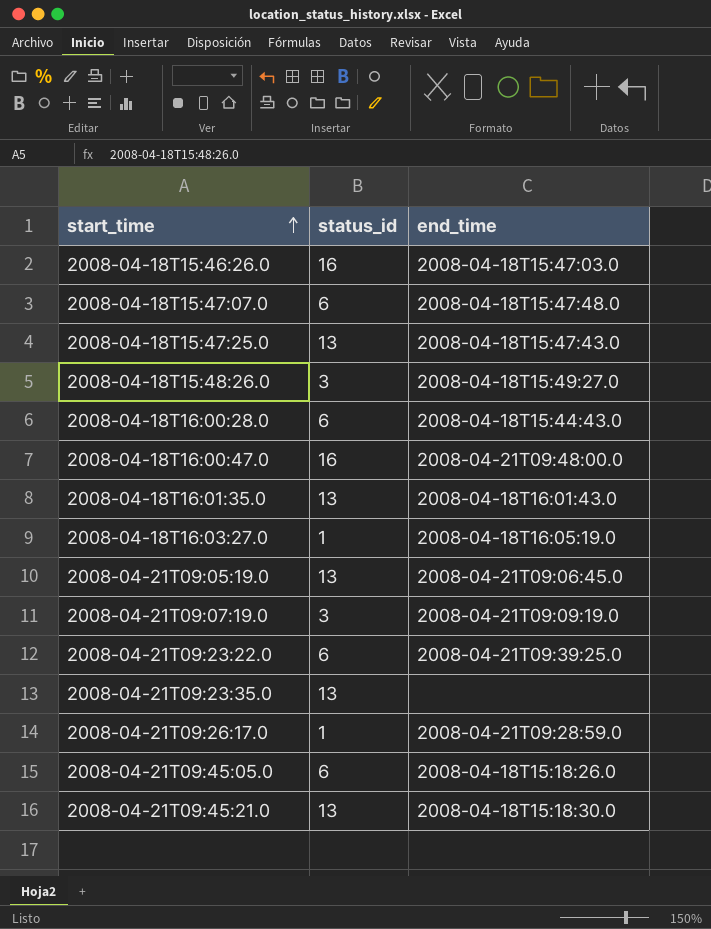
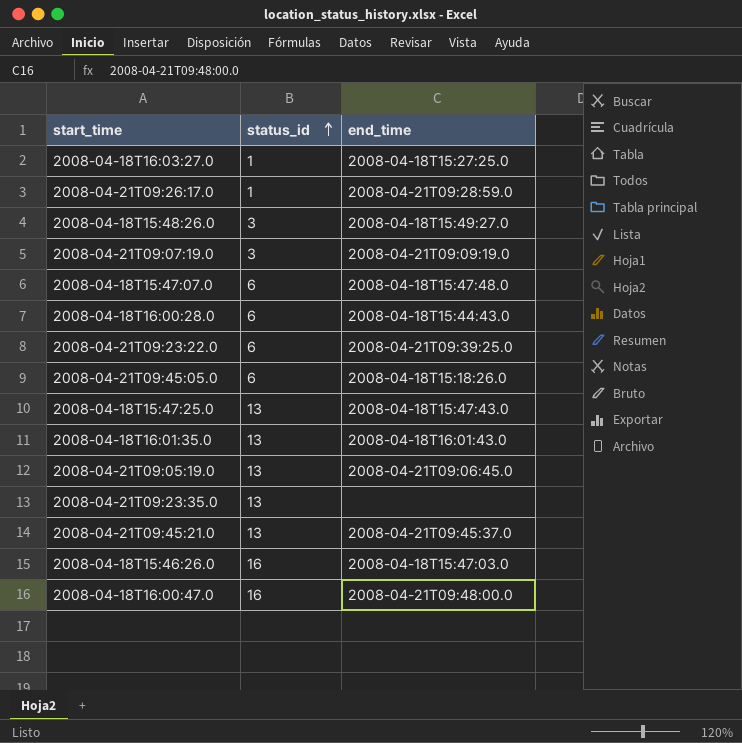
row order: start_time ascending -> status_id ascending
2008-04-18T16:03:27.0 | end_time: 2008-04-18T16:05:19.0 -> 2008-04-18T15:27:25.0
2008-04-21T09:45:21.0 | end_time: 2008-04-18T15:18:30.0 -> 2008-04-21T09:45:37.0

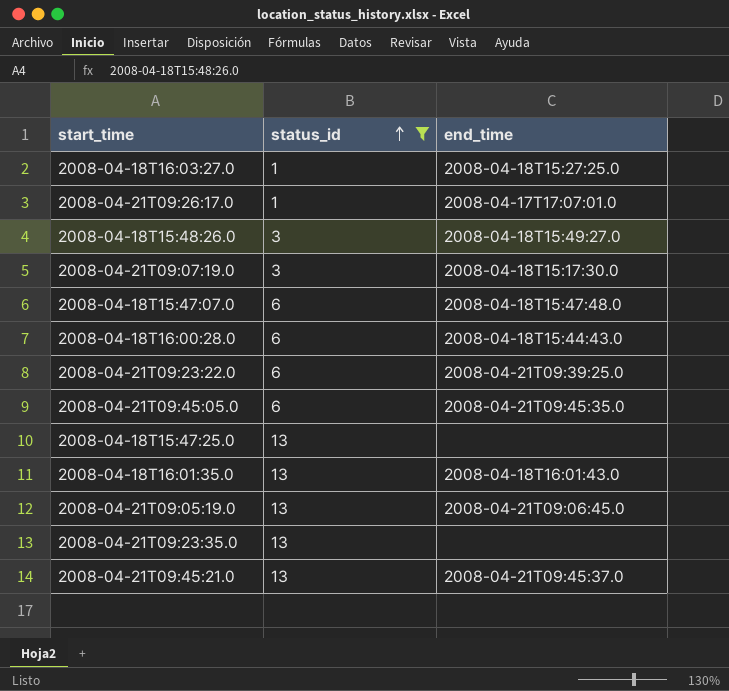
filter: none -> status_id != 16
2008-04-21T09:26:17.0 | end_time: 2008-04-21T09:28:59.0 -> 2008-04-17T17:07:01.0
2008-04-21T09:07:19.0 | end_time: 2008-04-21T09:09:19.0 -> 2008-04-18T15:17:30.0
2008-04-21T09:45:05.0 | end_time: 2008-04-18T15:18:26.0 -> 2008-04-21T09:45:35.0
2008-04-18T15:47:25.0 | end_time: 2008-04-18T15:47:43.0 -> none

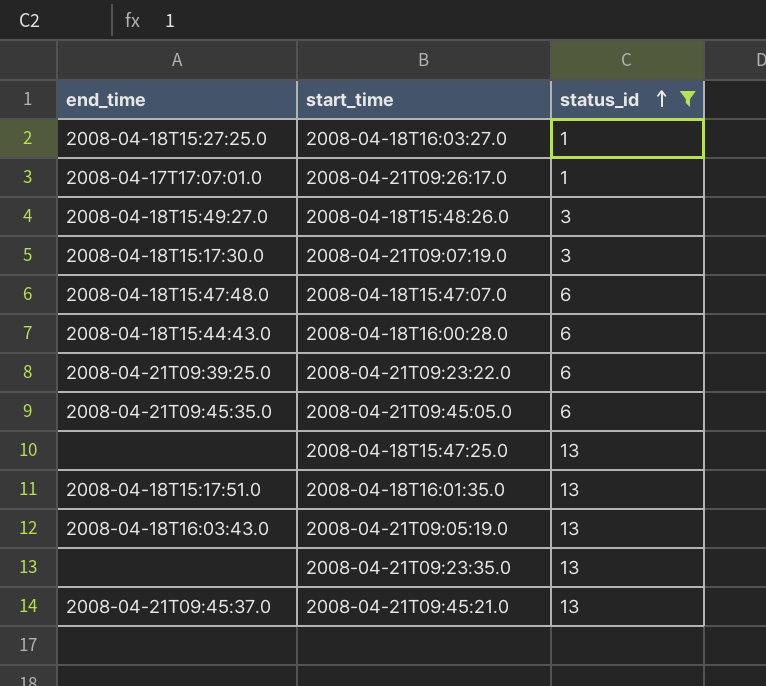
column end_time | position: 3 -> 1
2008-04-18T16:01:35.0 | end_time: 2008-04-18T16:01:43.0 -> 2008-04-18T15:17:51.0
2008-04-21T09:05:19.0 | end_time: 2008-04-21T09:06:45.0 -> 2008-04-18T16:03:43.0

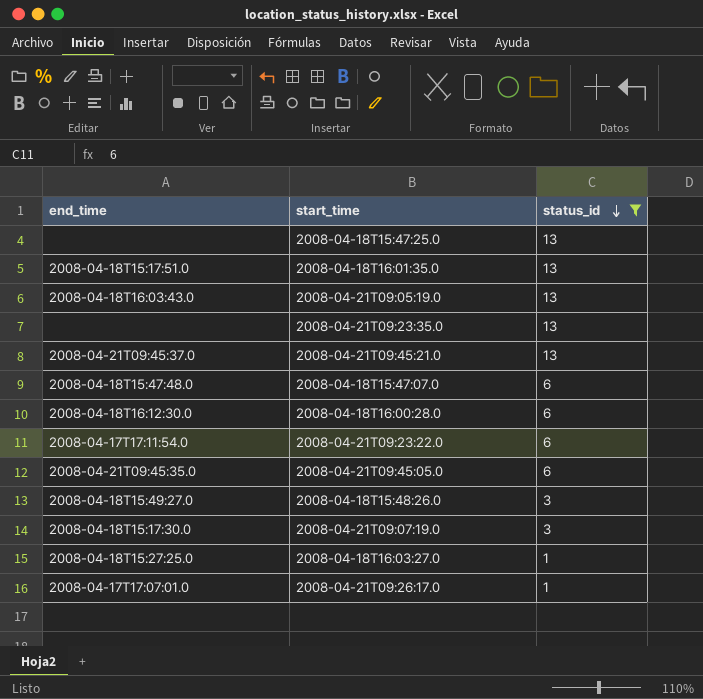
row order: status_id ascending -> status_id descending
2008-04-18T16:00:28.0 | end_time: 2008-04-18T15:44:43.0 -> 2008-04-18T16:12:30.0
2008-04-21T09:23:22.0 | end_time: 2008-04-21T09:39:25.0 -> 2008-04-17T17:11:54.0

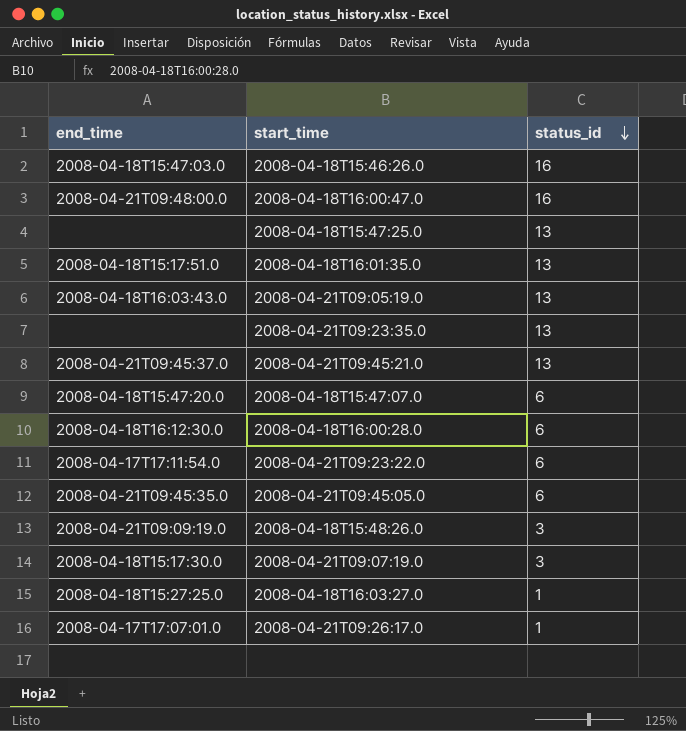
filter: status_id != 16 -> none
2008-04-18T15:47:07.0 | end_time: 2008-04-18T15:47:48.0 -> 2008-04-18T15:47:20.0
2008-04-18T15:48:26.0 | end_time: 2008-04-18T15:49:27.0 -> 2008-04-21T09:09:19.0

